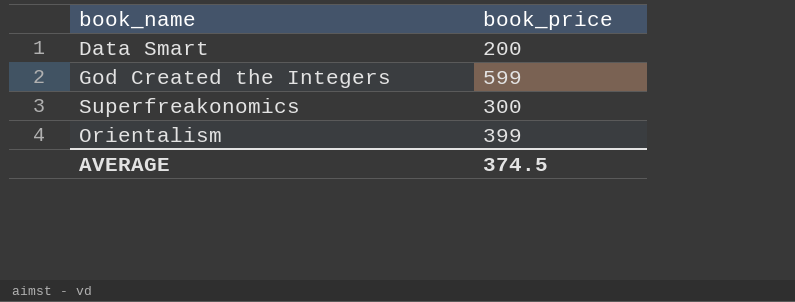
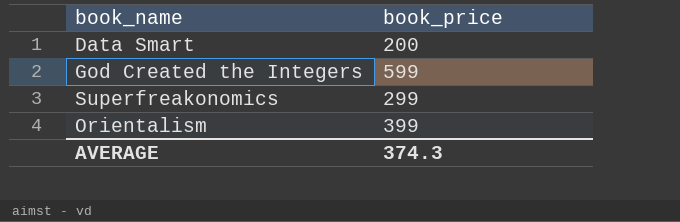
Superfreakonomics | book_price: 300 -> 299
AVERAGE | book_price: 374.5 -> 374.3

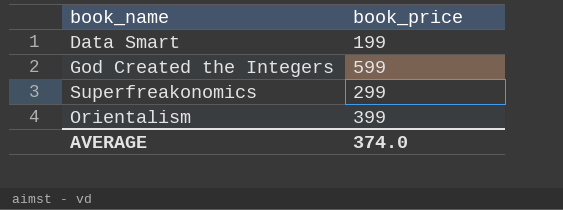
Data Smart | book_price: 200 -> 199
AVERAGE | book_price: 374.3 -> 374.0

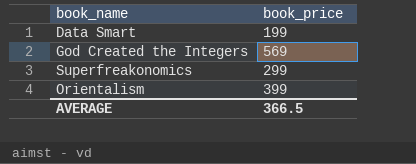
God Created the Integers | book_price: 599 -> 569
AVERAGE | book_price: 374.0 -> 366.5

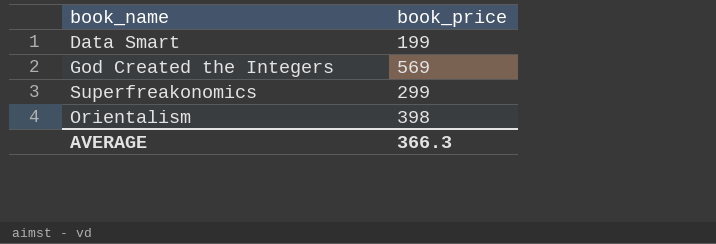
Orientalism | book_price: 399 -> 398
AVERAGE | book_price: 366.5 -> 366.3

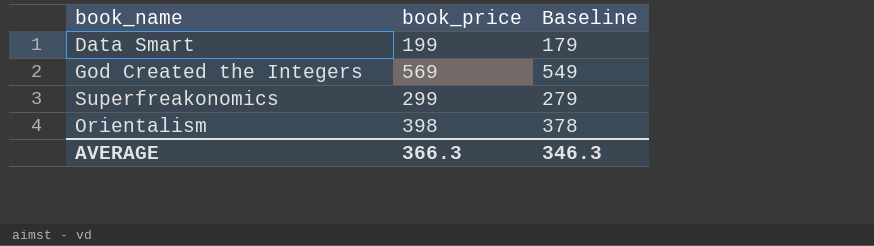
column Baseline | formula: none -> [book_price] - 20

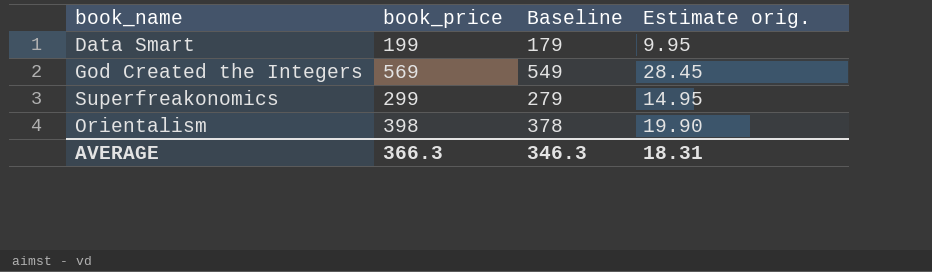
column Estimate orig. | formula: none -> [book_price] * 0.05

